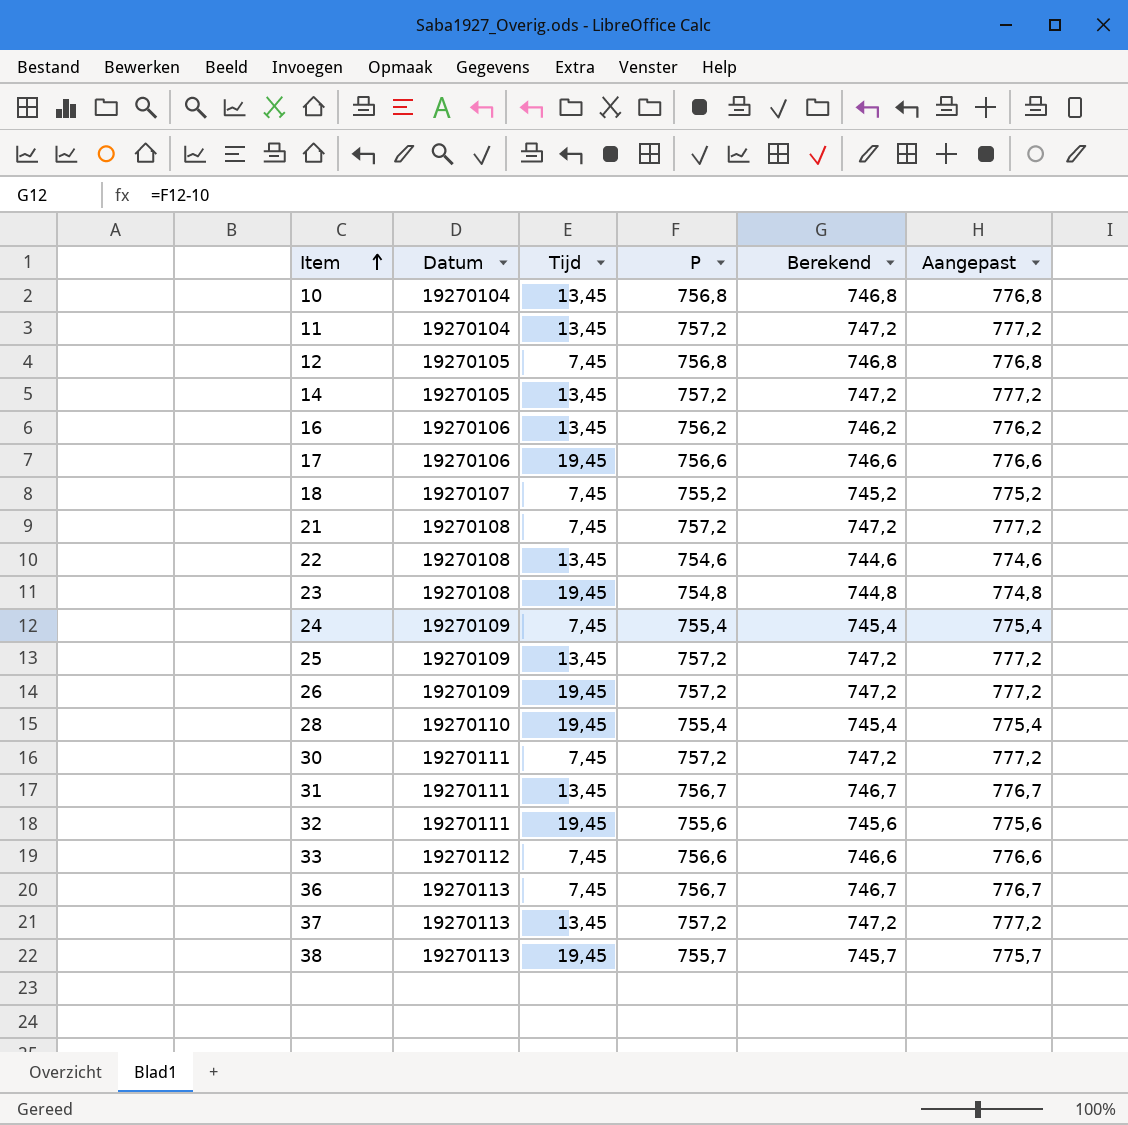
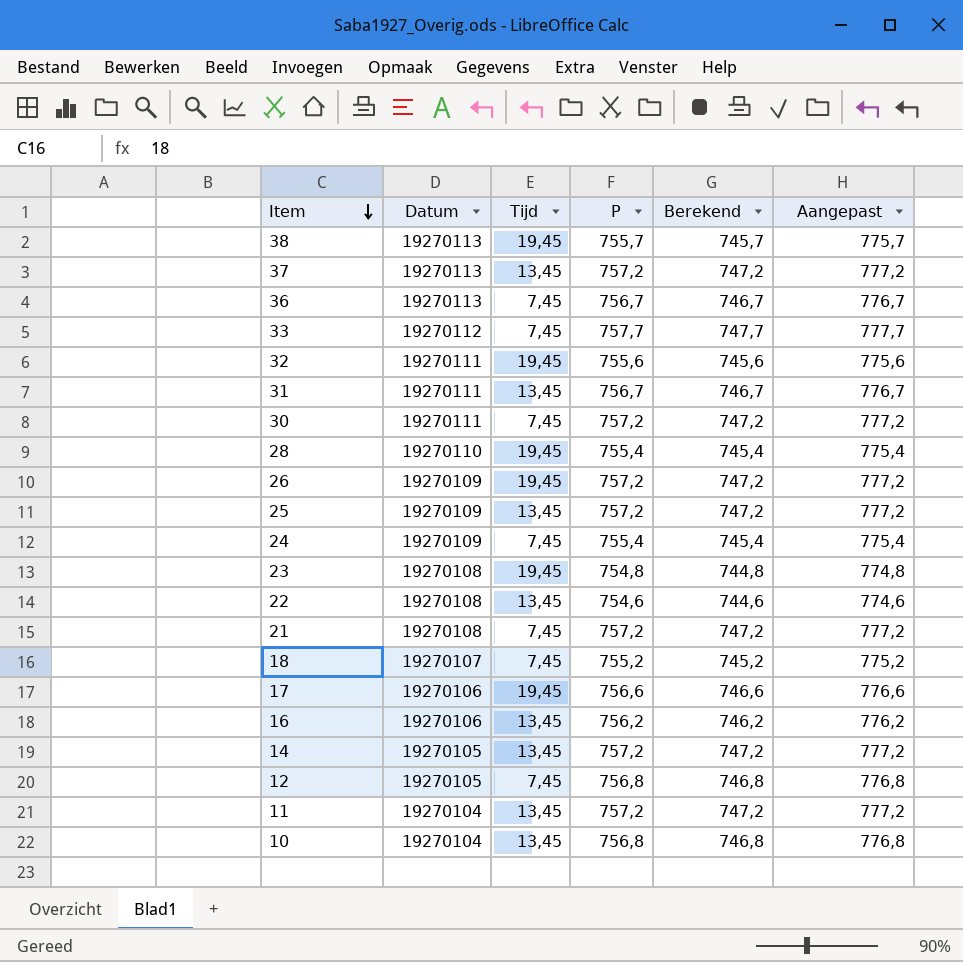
row order: Item ascending -> Item descending
33 | P: 756,6 -> 757,7
33 | Berekend: 746,6 -> 747,7
33 | Aangepast: 776,6 -> 777,7

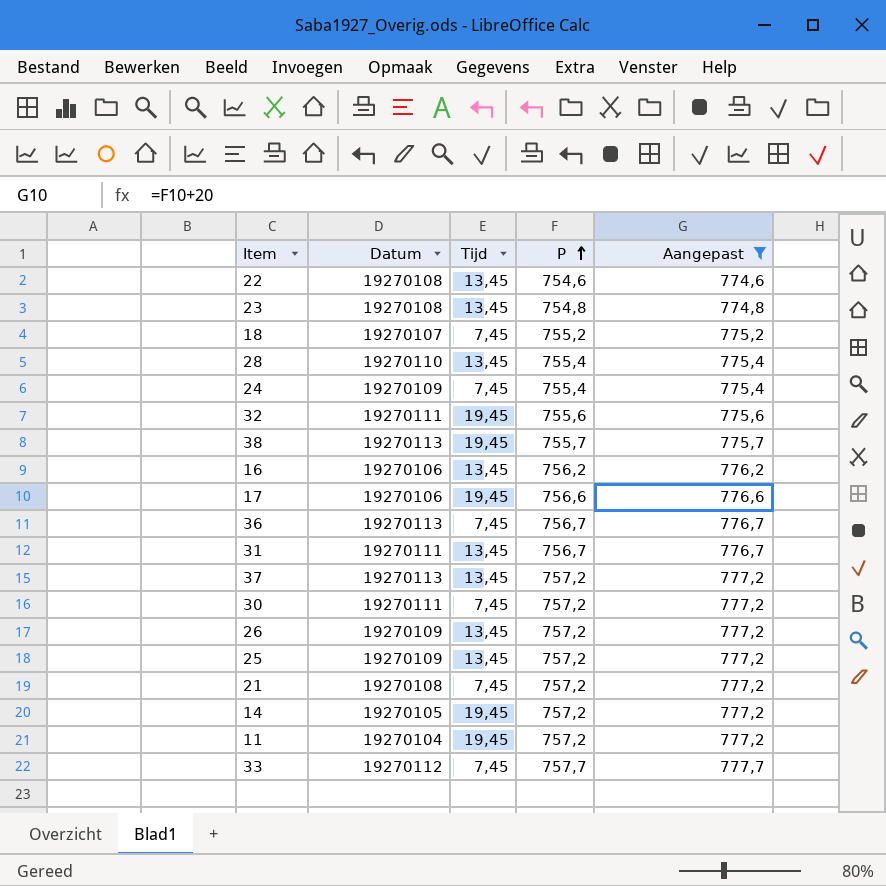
filter: none -> Aangepast != 776,8
row order: Item descending -> P ascending
column Berekend | formula: [P] - 10 -> none
23 | Tijd: 19,45 -> 13,45
28 | Tijd: 19,45 -> 13,45
26 | Tijd: 19,45 -> 13,45
14 | Tijd: 13,45 -> 19,45
11 | Tijd: 13,45 -> 19,45

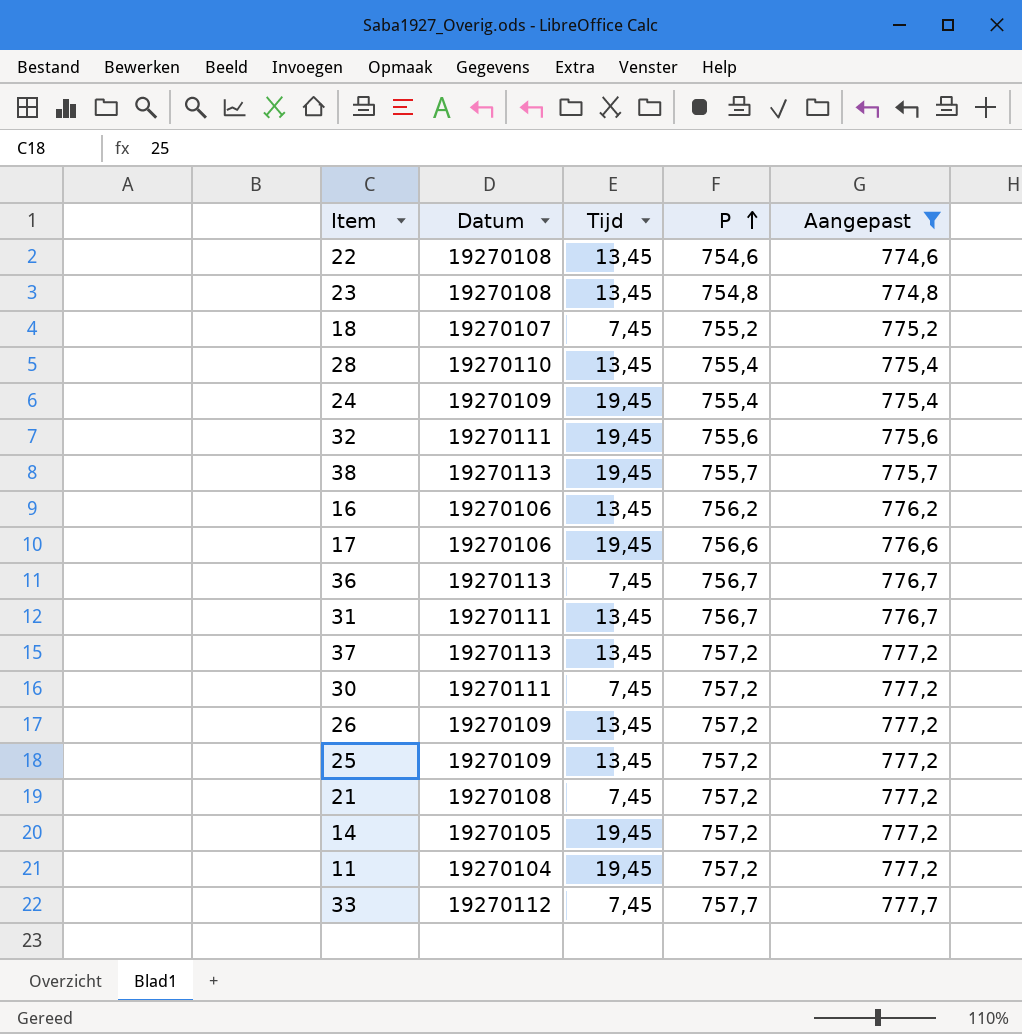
24 | Tijd: 7,45 -> 19,45

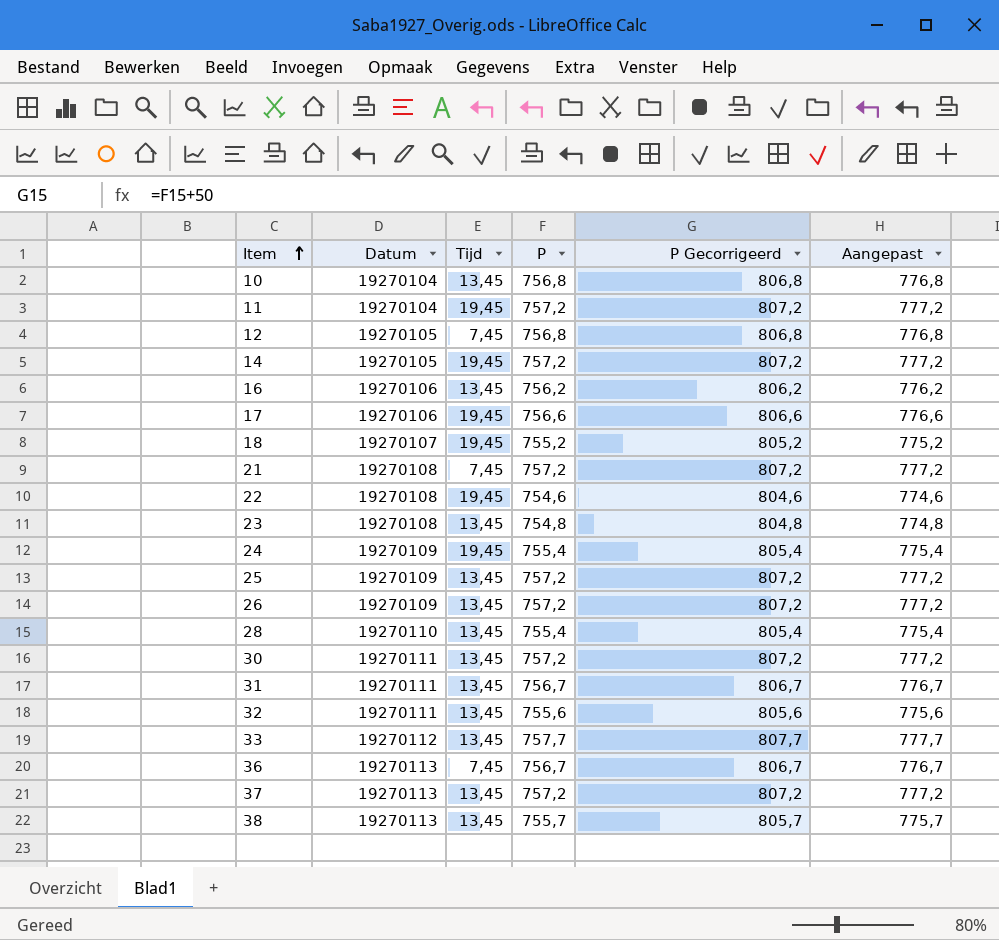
filter: Aangepast != 776,8 -> none
row order: P ascending -> Item ascending
column P Gecorrigeerd | formula: none -> [P] + 50
18 | Tijd: 7,45 -> 19,45
22 | Tijd: 13,45 -> 19,45
30 | Tijd: 7,45 -> 13,45
32 | Tijd: 19,45 -> 13,45
33 | Tijd: 7,45 -> 13,45
38 | Tijd: 19,45 -> 13,45

